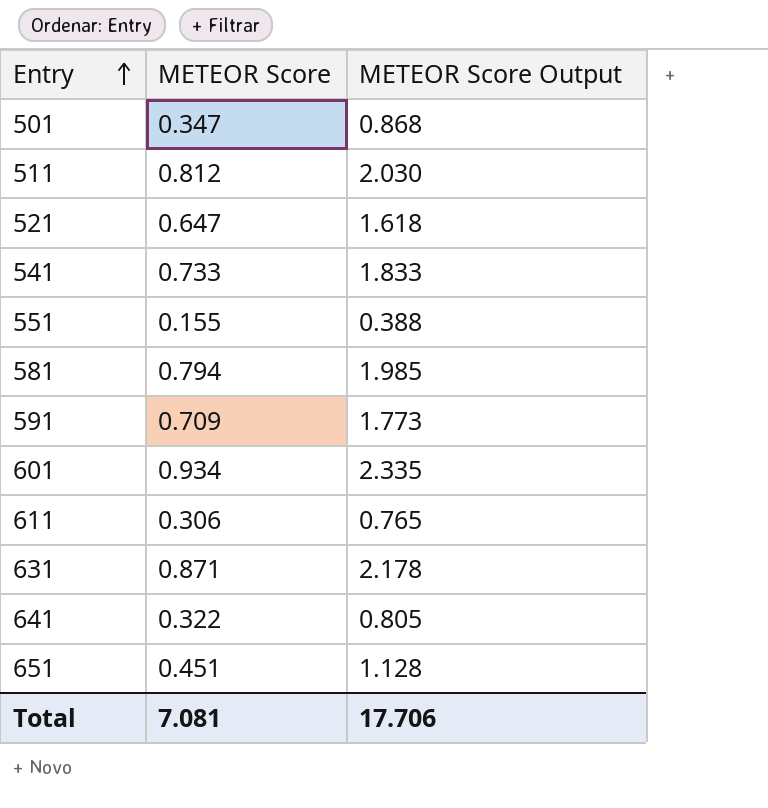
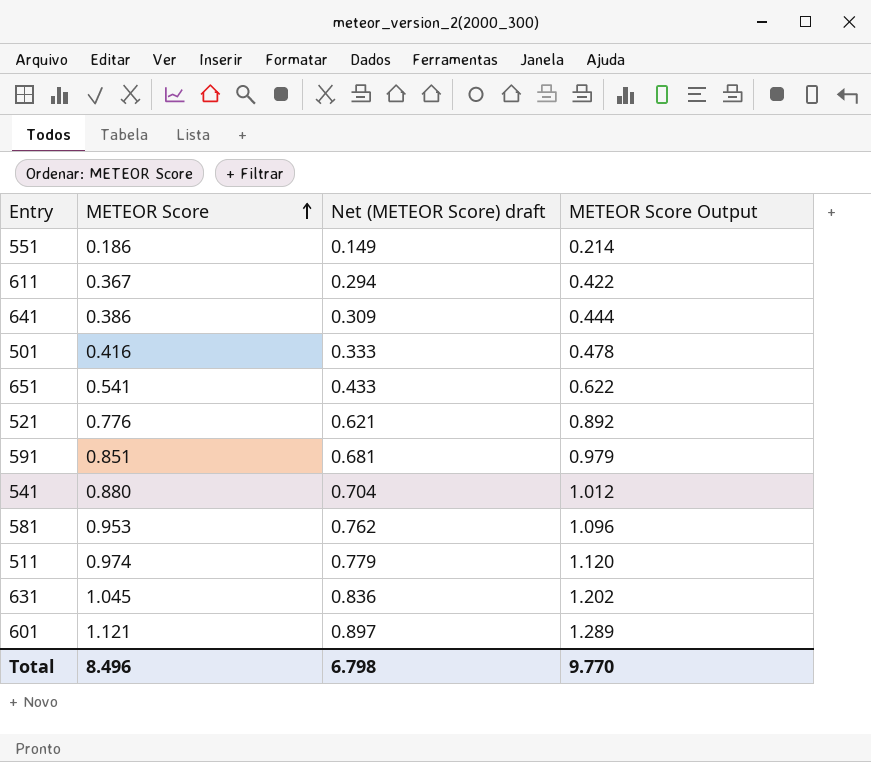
row order: Entry ascending -> METEOR Score ascending
column Net (METEOR Score) draft | formula: none -> [METEOR Score] * 0.8
column METEOR Score Output | formula: [METEOR Score] * 2.5 -> [METEOR Score] * 1.15
551 | METEOR Score: 0.155 -> 0.186
611 | METEOR Score: 0.306 -> 0.367
641 | METEOR Score: 0.322 -> 0.386
501 | METEOR Score: 0.347 -> 0.416
651 | METEOR Score: 0.451 -> 0.541
521 | METEOR Score: 0.647 -> 0.776
591 | METEOR Score: 0.709 -> 0.851
541 | METEOR Score: 0.733 -> 0.880
581 | METEOR Score: 0.794 -> 0.953
511 | METEOR Score: 0.812 -> 0.974
631 | METEOR Score: 0.871 -> 1.045
601 | METEOR Score: 0.934 -> 1.121
Total | METEOR Score: 7.081 -> 8.496
Total | METEOR Score Output: 17.706 -> 9.770

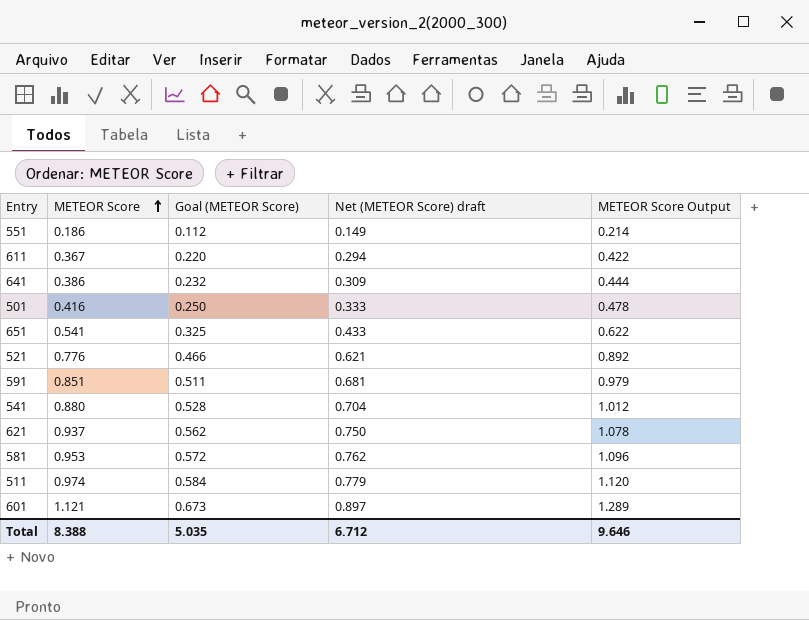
column Goal (METEOR Score) | formula: none -> [METEOR Score] * 0.6
row 631: 1.045 | 0.836 | 1.202 -> none
row 621: none -> 0.937 | 0.562 | 0.750 | 1.078
Total | METEOR Score: 8.496 -> 8.388
Total | Net (METEOR Score) draft: 6.798 -> 6.712
Total | METEOR Score Output: 9.770 -> 9.646

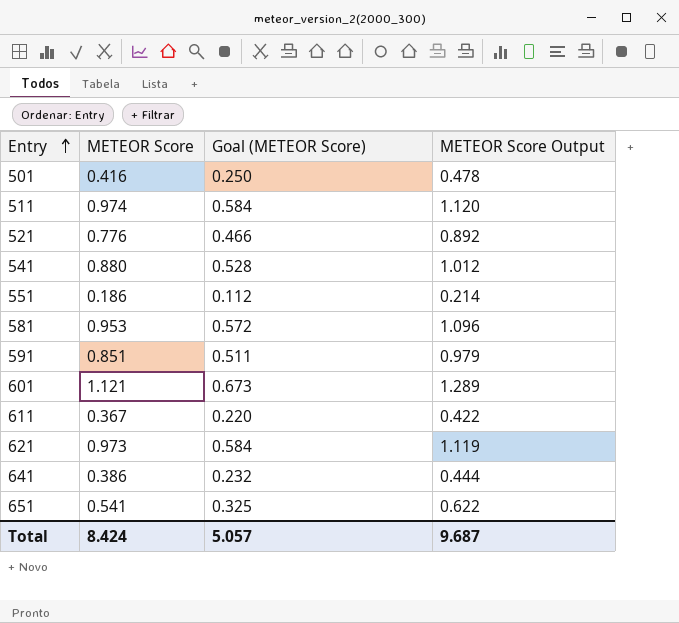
row order: METEOR Score ascending -> Entry ascending
column Net (METEOR Score) draft | formula: [METEOR Score] * 0.8 -> none
621 | METEOR Score: 0.937 -> 0.973
621 | Goal (METEOR Score): 0.562 -> 0.584
621 | METEOR Score Output: 1.078 -> 1.119
Total | METEOR Score: 8.388 -> 8.424
Total | Goal (METEOR Score): 5.035 -> 5.057
Total | METEOR Score Output: 9.646 -> 9.687

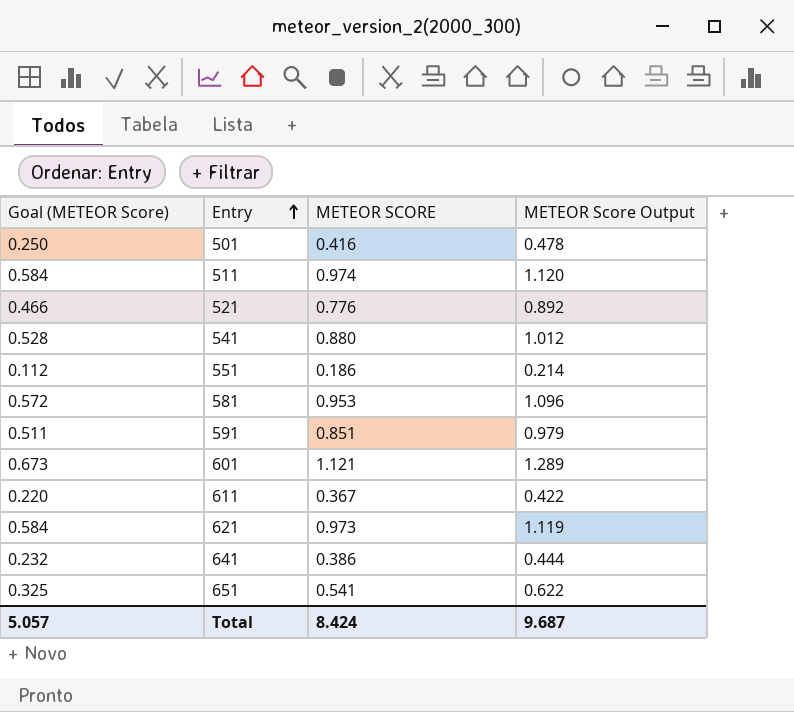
column Goal (METEOR Score) | position: 3 -> 1
column name: METEOR Score -> METEOR SCORE

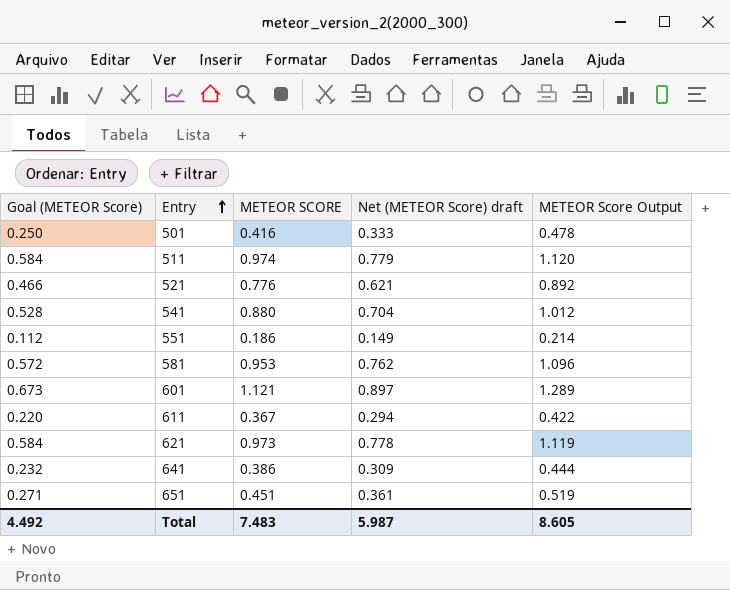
column Net (METEOR Score) draft | formula: none -> [METEOR SCORE] * 0.8
row 591: 0.511 | 0.851 | 0.979 -> none
651 | Goal (METEOR Score): 0.325 -> 0.271
651 | METEOR SCORE: 0.541 -> 0.451
651 | METEOR Score Output: 0.622 -> 0.519
Total | Goal (METEOR Score): 5.057 -> 4.492
Total | METEOR SCORE: 8.424 -> 7.483
Total | METEOR Score Output: 9.687 -> 8.605

